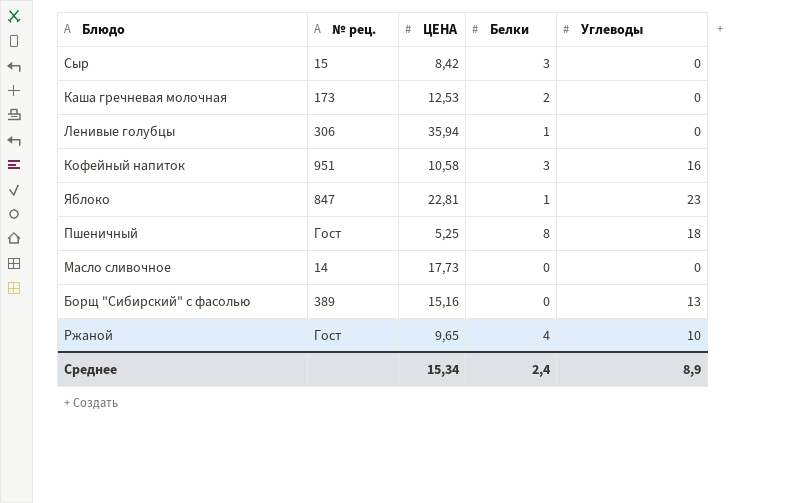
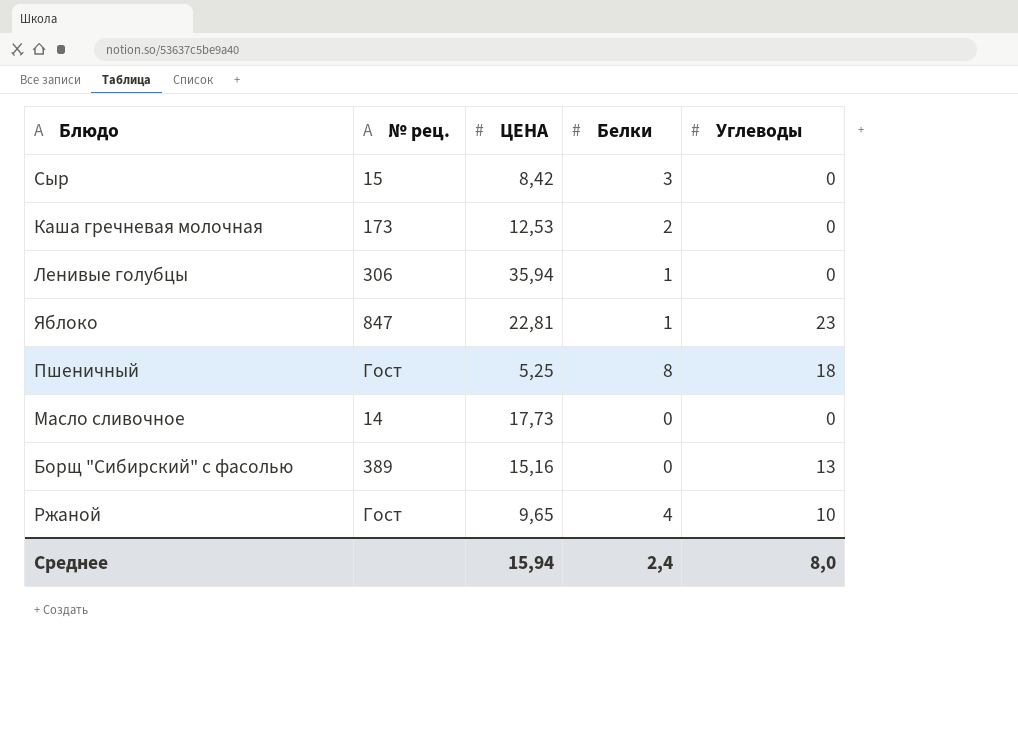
row Кофейный напиток: 951 | 10,58 | 3 | 16 -> none
Среднее | ЦЕНА: 15,34 -> 15,94
Среднее | Углеводы: 8,9 -> 8,0

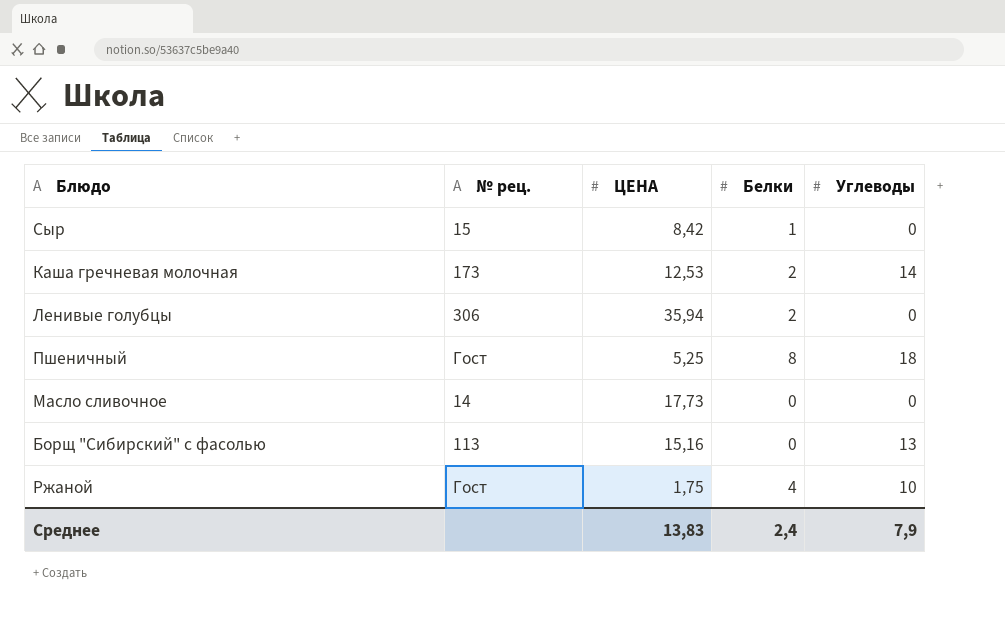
row Яблоко: 847 | 22,81 | 1 | 23 -> none
Сыр | Белки: 3 -> 1
Каша гречневая молочная | Углеводы: 0 -> 14
Ленивые голубцы | Белки: 1 -> 2
Борщ "Сибирский" с фасолью | № рец.: 389 -> 113
Ржаной | ЦЕНА: 9,65 -> 1,75
Среднее | ЦЕНА: 15,94 -> 13,83
Среднее | Углеводы: 8,0 -> 7,9

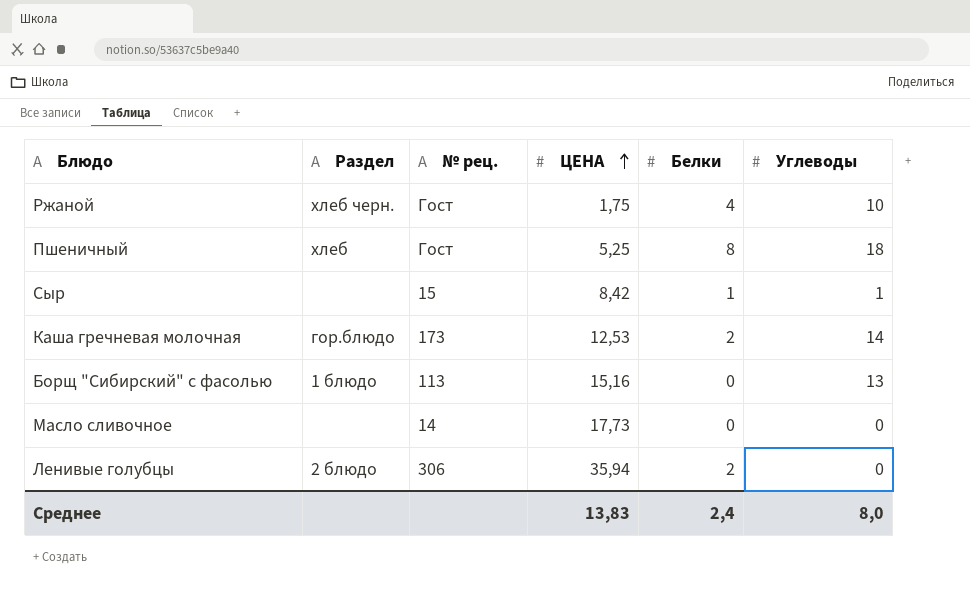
row order: none -> ЦЕНА ascending
column Раздел | position: none -> 2
Сыр | Углеводы: 0 -> 1
Среднее | Углеводы: 7,9 -> 8,0

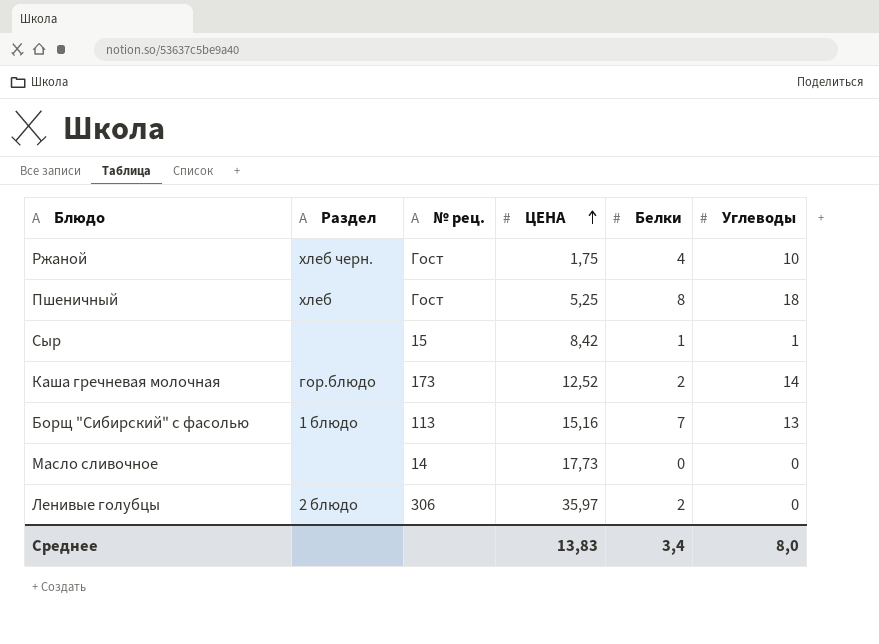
Каша гречневая молочная | ЦЕНА: 12,53 -> 12,52
Борщ "Сибирский" с фасолью | Белки: 0 -> 7
Ленивые голубцы | ЦЕНА: 35,94 -> 35,97
Среднее | Белки: 2,4 -> 3,4

